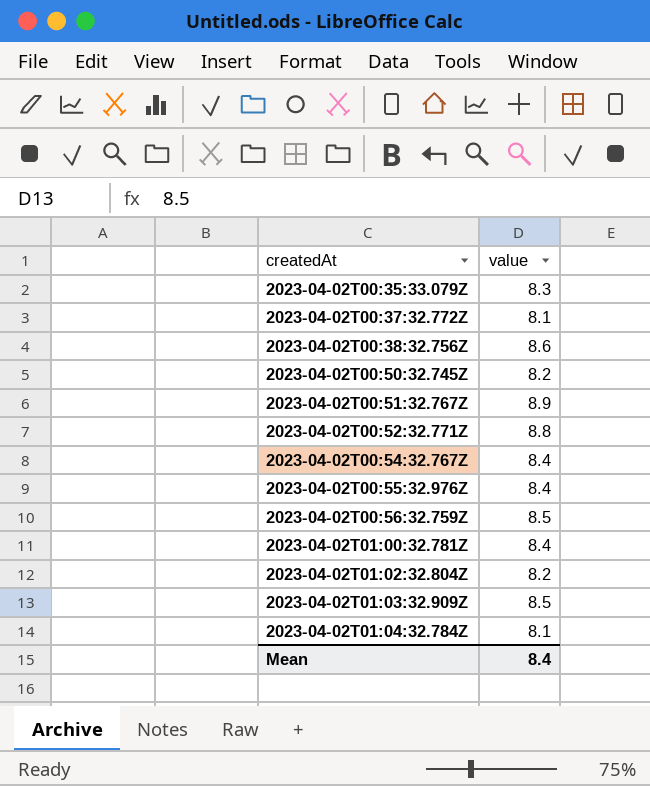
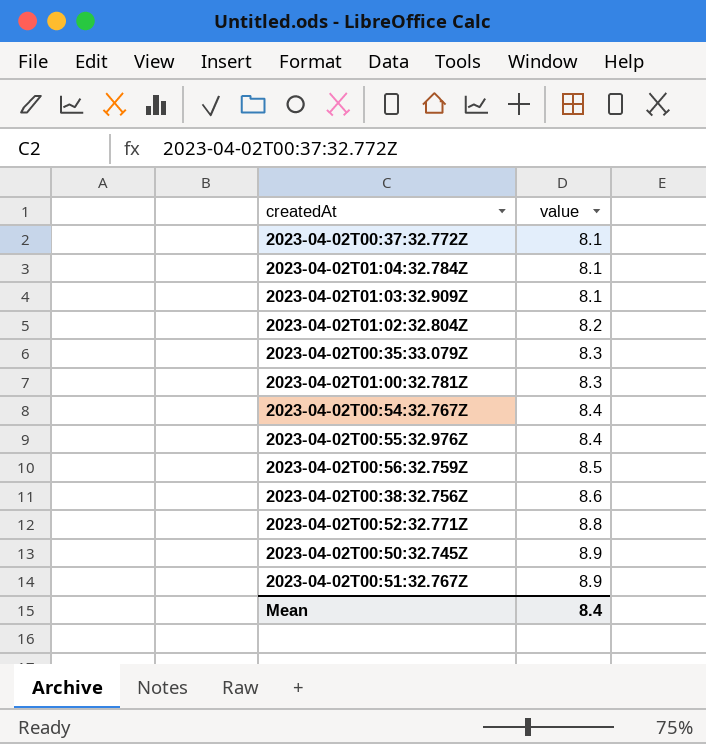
row order: createdAt ascending -> value ascending
2023-04-02T01:03:32.909Z | value: 8.5 -> 8.1
2023-04-02T01:00:32.781Z | value: 8.4 -> 8.3
2023-04-02T00:50:32.745Z | value: 8.2 -> 8.9

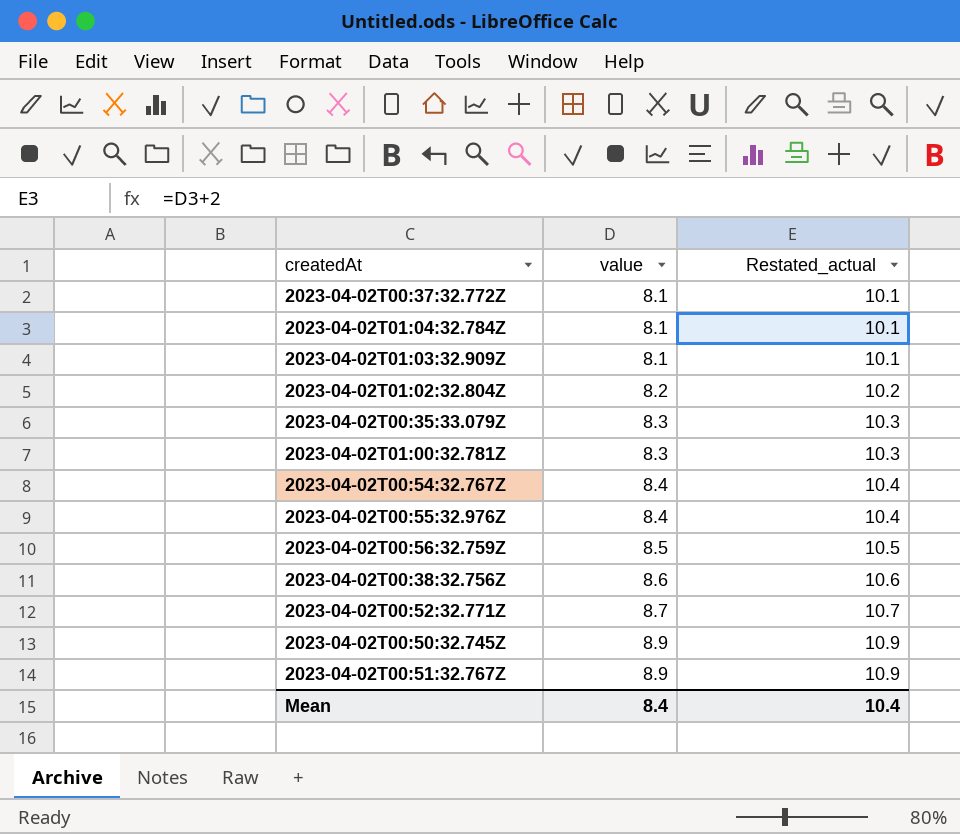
column Restated_actual | formula: none -> [value] + 2
2023-04-02T00:52:32.771Z | value: 8.8 -> 8.7

